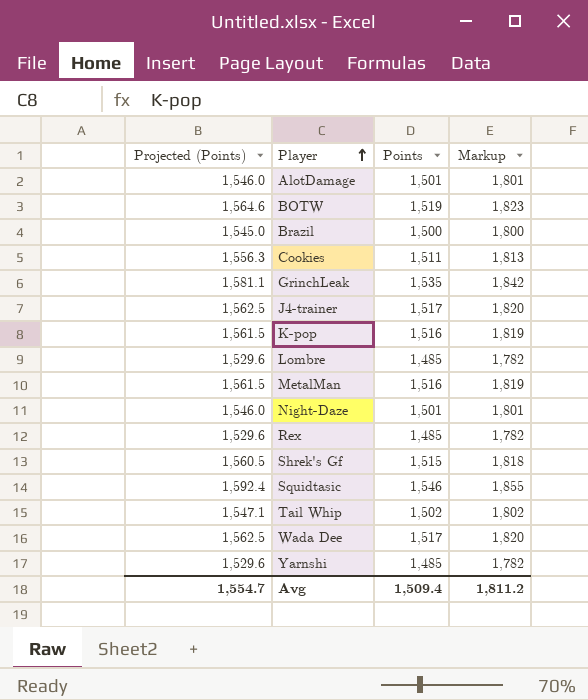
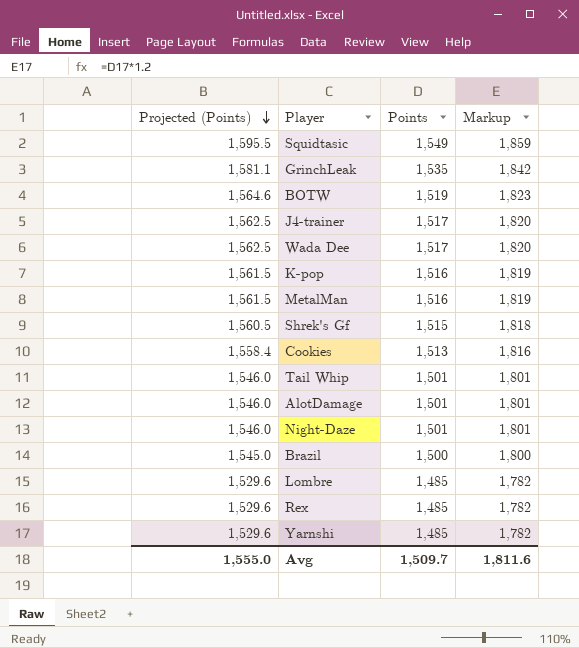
row order: Player ascending -> Projected (Points) descending
Squidtasic | Projected (Points): 1,592.4 -> 1,595.5
Squidtasic | Points: 1,546 -> 1,549
Squidtasic | Markup: 1,855 -> 1,859
Cookies | Projected (Points): 1,556.3 -> 1,558.4
Cookies | Points: 1,511 -> 1,513
Cookies | Markup: 1,813 -> 1,816
Tail Whip | Projected (Points): 1,547.1 -> 1,546.0
Tail Whip | Points: 1,502 -> 1,501
Tail Whip | Markup: 1,802 -> 1,801
Avg | Projected (Points): 1,554.7 -> 1,555.0
Avg | Points: 1,509.4 -> 1,509.7
Avg | Markup: 1,811.2 -> 1,811.6

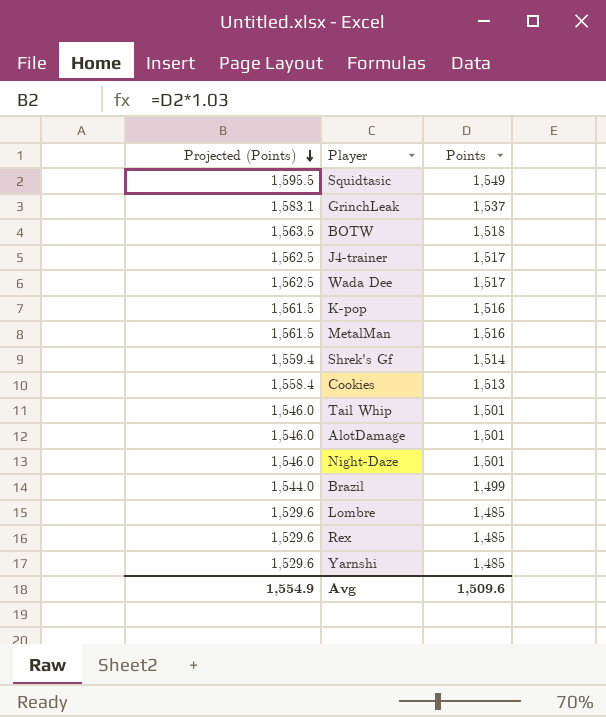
column Markup | formula: [Points] * 1.2 -> none
GrinchLeak | Projected (Points): 1,581.1 -> 1,583.1
GrinchLeak | Points: 1,535 -> 1,537
BOTW | Projected (Points): 1,564.6 -> 1,563.5
BOTW | Points: 1,519 -> 1,518
Shrek's Gf | Projected (Points): 1,560.5 -> 1,559.4
Shrek's Gf | Points: 1,515 -> 1,514
Brazil | Projected (Points): 1,545.0 -> 1,544.0
Brazil | Points: 1,500 -> 1,499
Avg | Projected (Points): 1,555.0 -> 1,554.9
Avg | Points: 1,509.7 -> 1,509.6

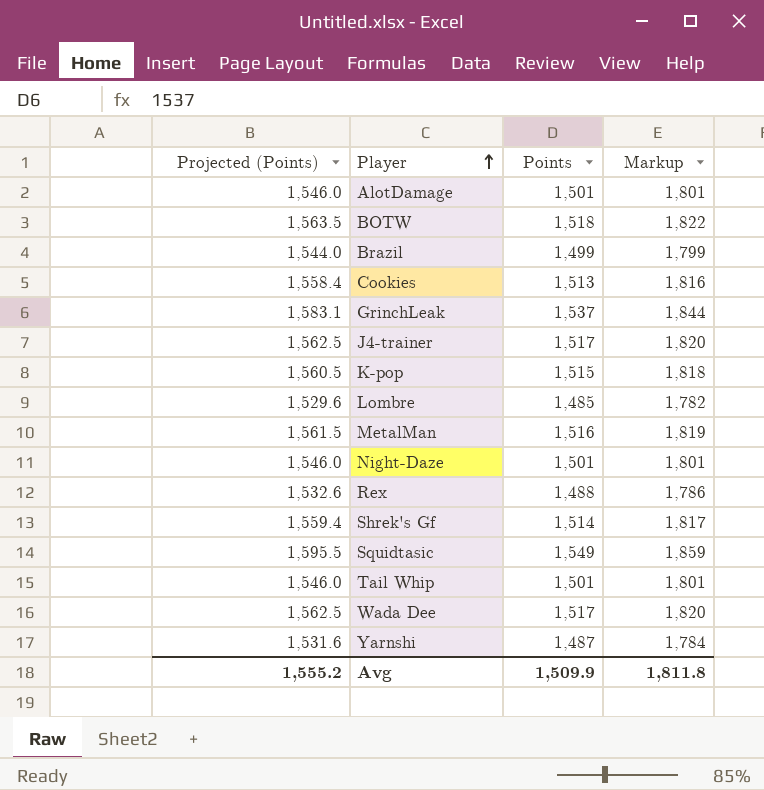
row order: Projected (Points) descending -> Player ascending
column Markup | formula: none -> [Points] * 1.2
K-pop | Projected (Points): 1,561.5 -> 1,560.5
K-pop | Points: 1,516 -> 1,515
Rex | Projected (Points): 1,529.6 -> 1,532.6
Rex | Points: 1,485 -> 1,488
Yarnshi | Projected (Points): 1,529.6 -> 1,531.6
Yarnshi | Points: 1,485 -> 1,487
Avg | Projected (Points): 1,554.9 -> 1,555.2
Avg | Points: 1,509.6 -> 1,509.9

